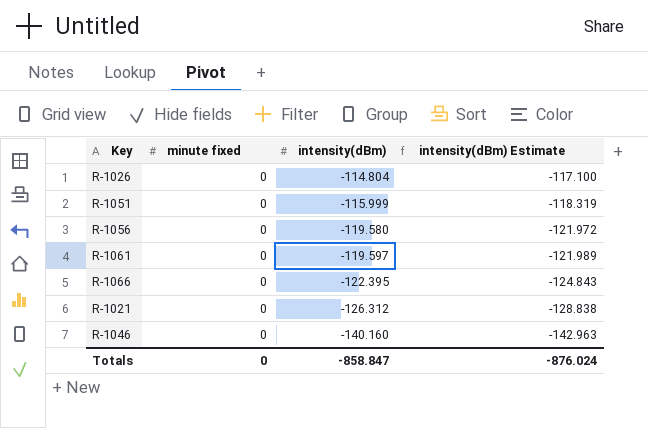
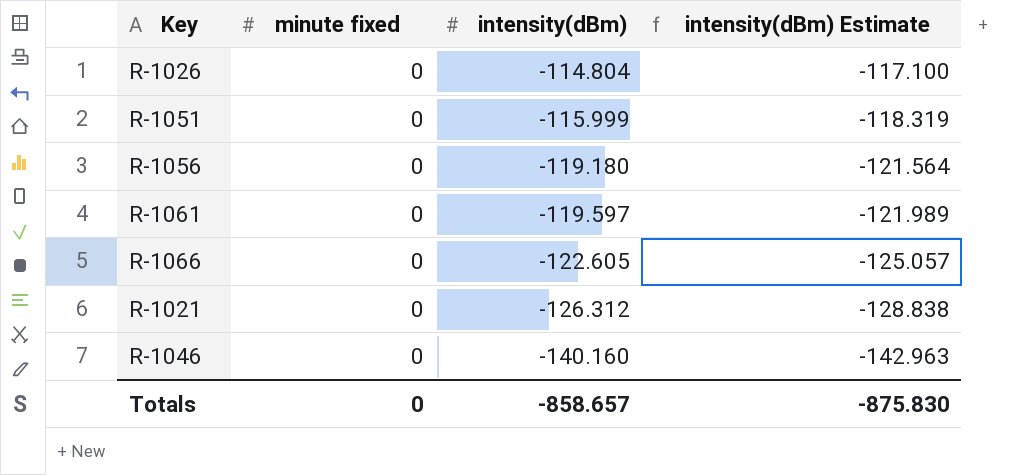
R-1056 | intensity(dBm): -119.580 -> -119.180
R-1056 | intensity(dBm) Estimate: -121.972 -> -121.564
R-1066 | intensity(dBm): -122.395 -> -122.605
R-1066 | intensity(dBm) Estimate: -124.843 -> -125.057
Totals | intensity(dBm): -858.847 -> -858.657
Totals | intensity(dBm) Estimate: -876.024 -> -875.830

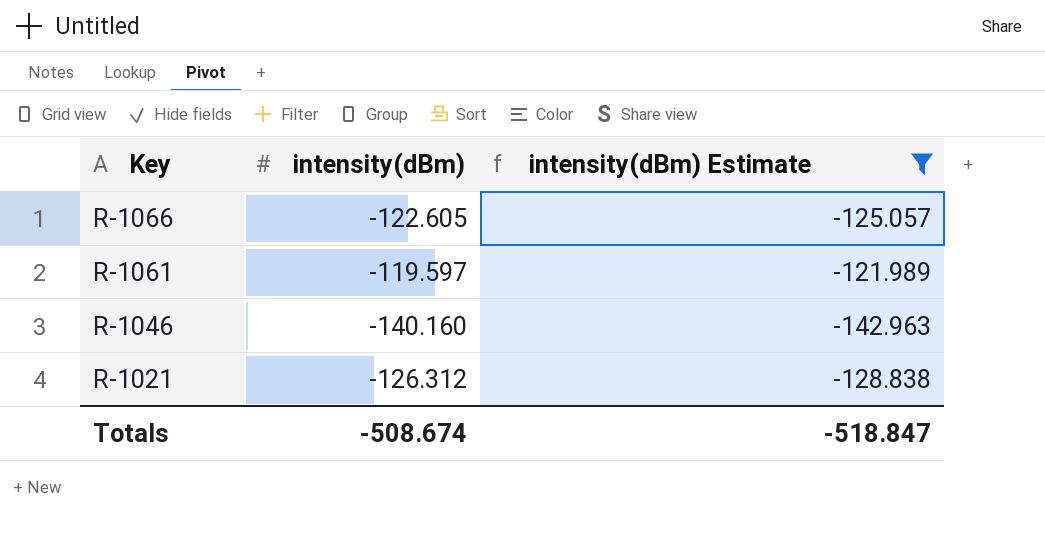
filter: none -> intensity(dBm) Estimate <= -121.989
row order: intensity(dBm) descending -> Key descending
column minute fixed | position: 2 -> none
Totals | intensity(dBm): -858.657 -> -508.674
Totals | intensity(dBm) Estimate: -875.830 -> -518.847

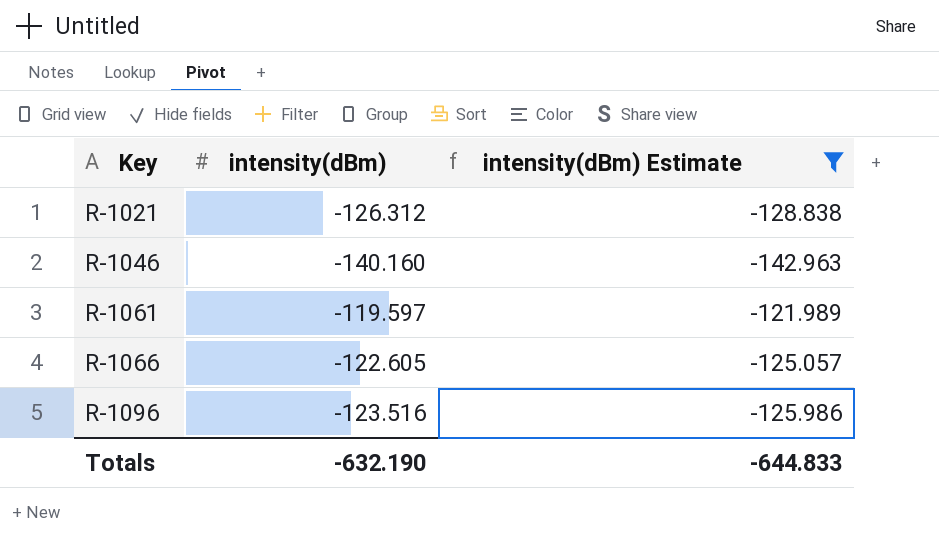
row order: Key descending -> Key ascending
row R-1096: none -> -123.516 | -125.986
Totals | intensity(dBm): -508.674 -> -632.190
Totals | intensity(dBm) Estimate: -518.847 -> -644.833

